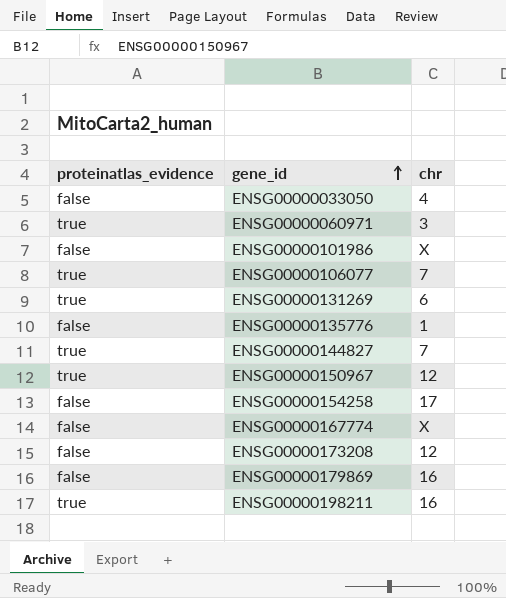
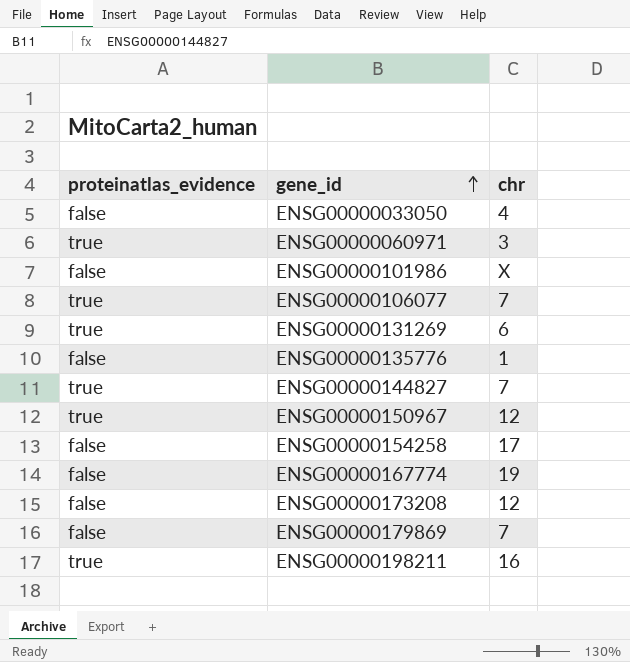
ENSG00000167774 | chr: X -> 19
ENSG00000179869 | chr: 16 -> 7

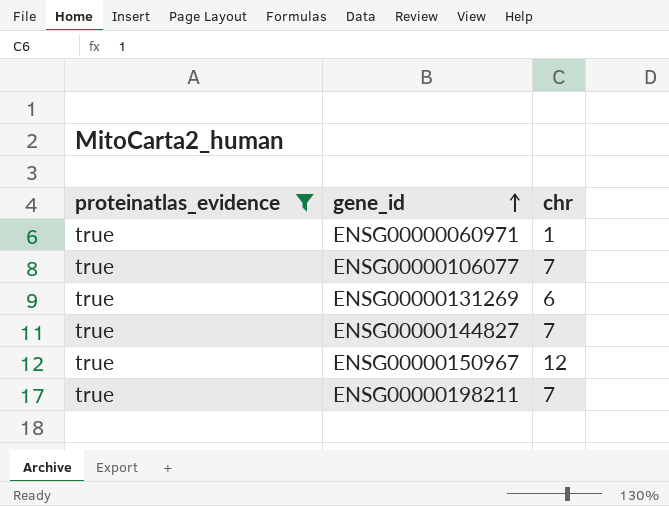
filter: none -> proteinatlas_evidence = true
ENSG00000060971 | chr: 3 -> 1
ENSG00000198211 | chr: 16 -> 7

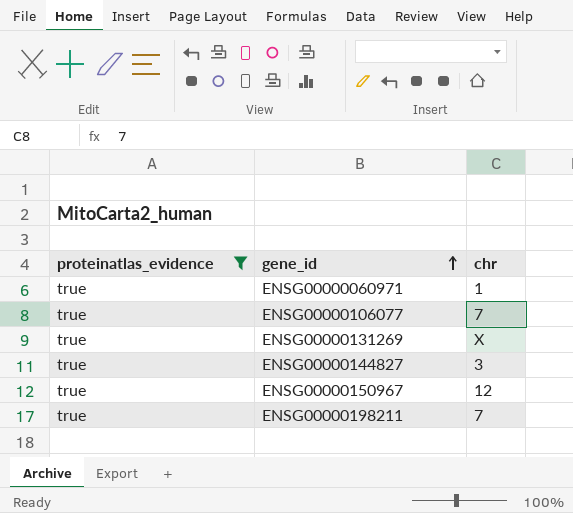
ENSG00000131269 | chr: 6 -> X
ENSG00000144827 | chr: 7 -> 3

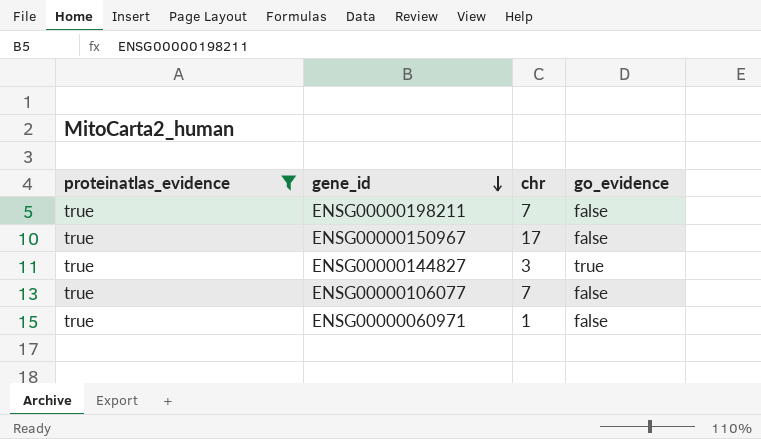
row order: gene_id ascending -> gene_id descending
column go_evidence | position: none -> 4
row ENSG00000131269: true | X -> none
ENSG00000150967 | chr: 12 -> 17

